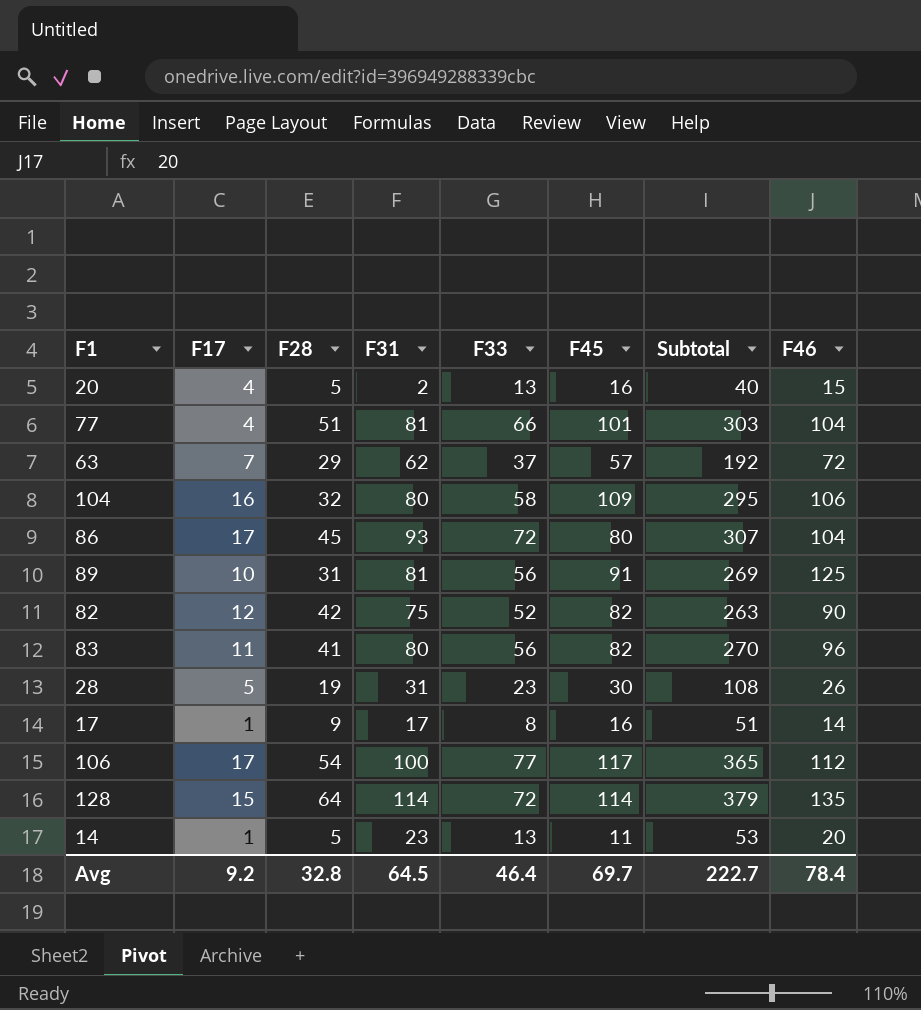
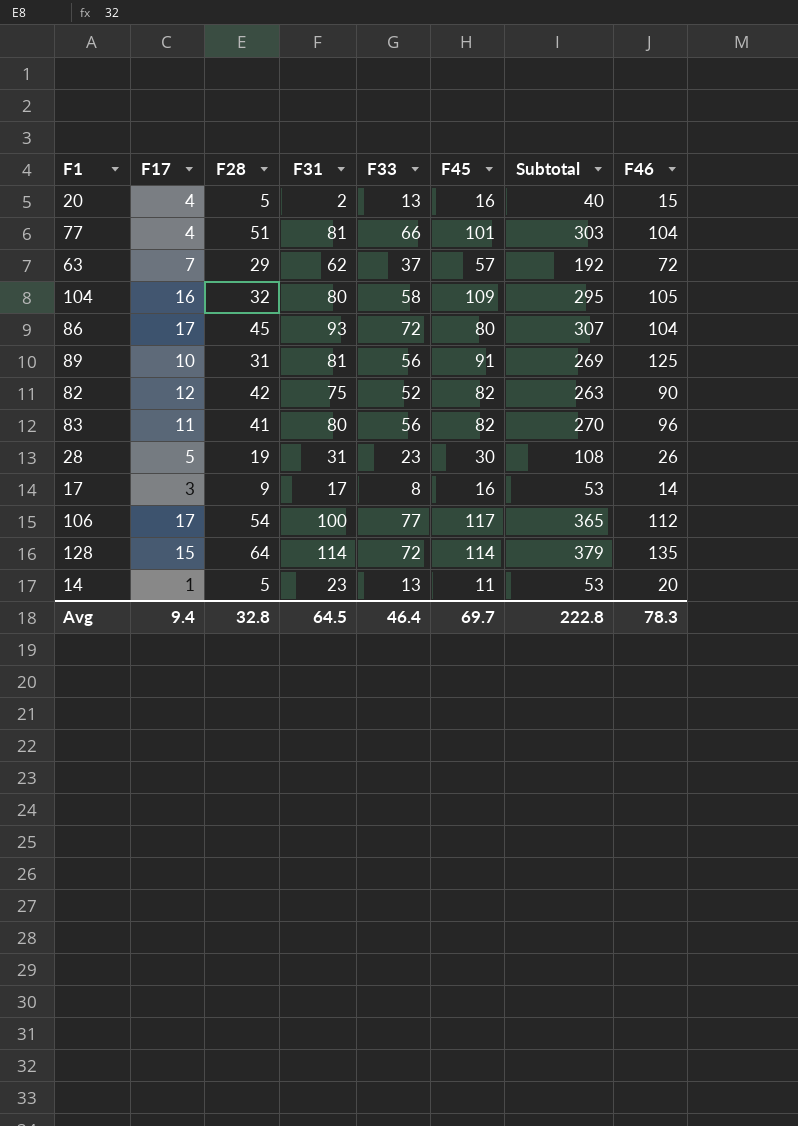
104 | F46: 106 -> 105
17 | F17: 1 -> 3
17 | Subtotal: 51 -> 53
Avg | F17: 9.2 -> 9.4
Avg | Subtotal: 222.7 -> 222.8
Avg | F46: 78.4 -> 78.3

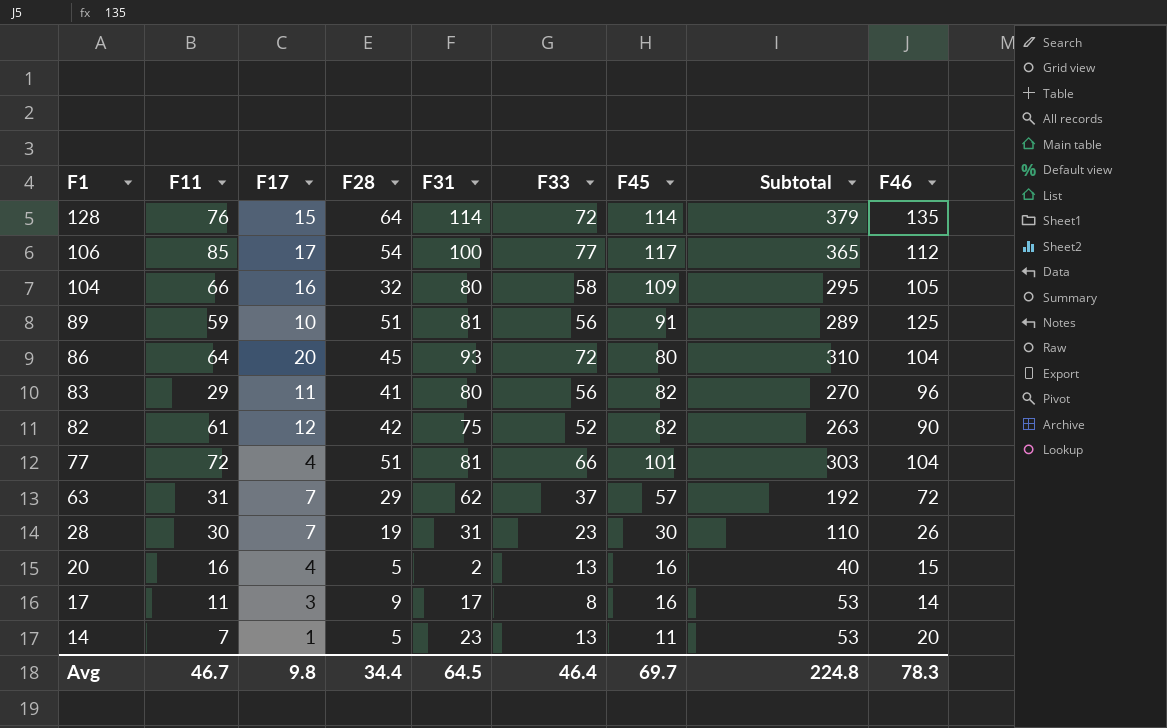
row order: none -> F1 descending
column F11 | position: none -> 2
89 | F28: 31 -> 51
89 | Subtotal: 269 -> 289
86 | F17: 17 -> 20
86 | Subtotal: 307 -> 310
28 | F17: 5 -> 7
28 | Subtotal: 108 -> 110
Avg | F17: 9.4 -> 9.8
Avg | F28: 32.8 -> 34.4
Avg | Subtotal: 222.8 -> 224.8

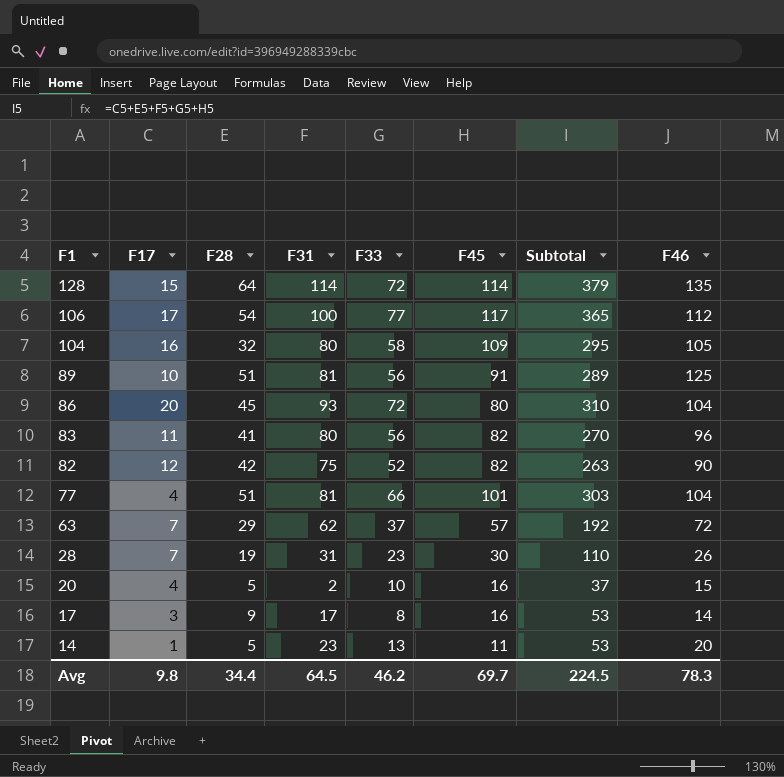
column F11 | position: 2 -> none
20 | F33: 13 -> 10
20 | Subtotal: 40 -> 37
Avg | F33: 46.4 -> 46.2
Avg | Subtotal: 224.8 -> 224.5

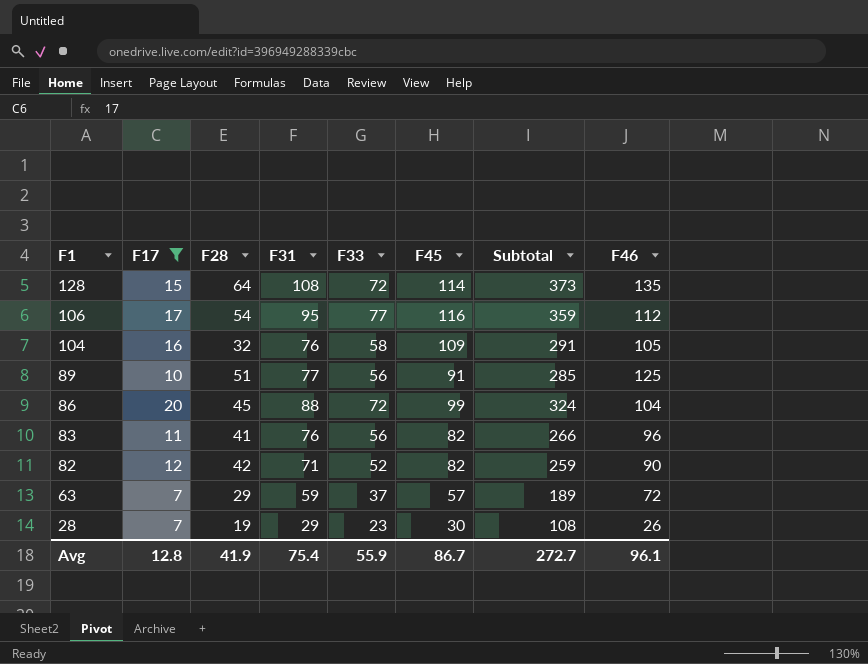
filter: none -> F17 >= 7
128 | F31: 114 -> 108
128 | Subtotal: 379 -> 373
106 | F31: 100 -> 95
106 | F45: 117 -> 116
106 | Subtotal: 365 -> 359
104 | F31: 80 -> 76
104 | Subtotal: 295 -> 291
89 | F31: 81 -> 77
89 | Subtotal: 289 -> 285
86 | F31: 93 -> 88
86 | F45: 80 -> 99
86 | Subtotal: 310 -> 324
83 | F31: 80 -> 76
83 | Subtotal: 270 -> 266
82 | F31: 75 -> 71
82 | Subtotal: 263 -> 259
63 | F31: 62 -> 59
63 | Subtotal: 192 -> 189
28 | F31: 31 -> 29
28 | Subtotal: 110 -> 108
Avg | F17: 9.8 -> 12.8
Avg | F28: 34.4 -> 41.9
Avg | F31: 64.5 -> 75.4
Avg | F33: 46.2 -> 55.9
Avg | F45: 69.7 -> 86.7
Avg | Subtotal: 224.5 -> 272.7
Avg | F46: 78.3 -> 96.1

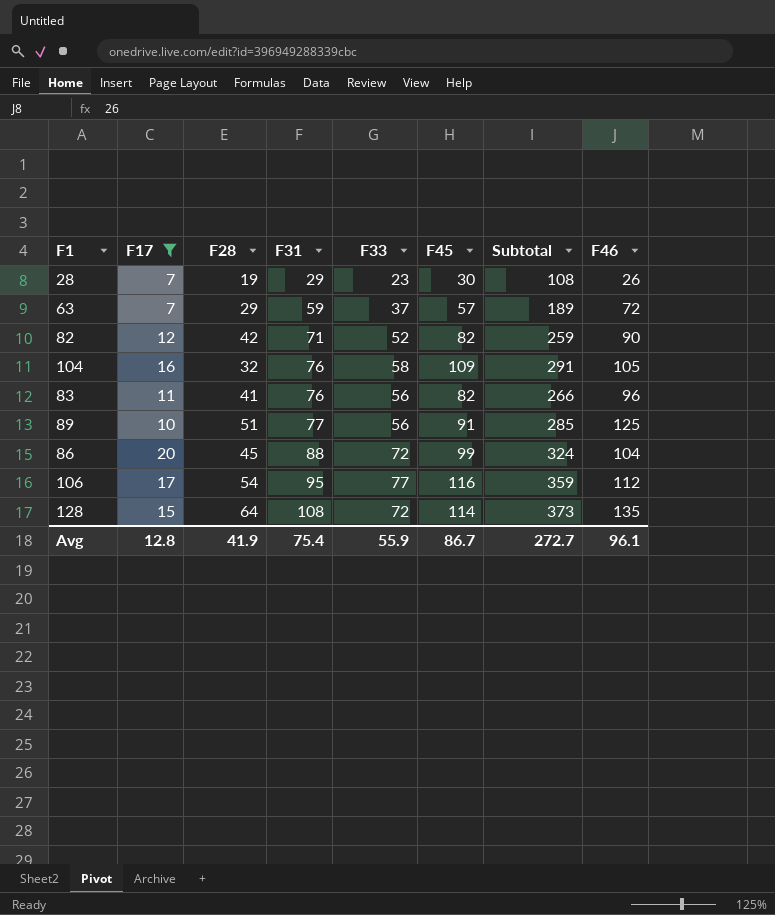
row order: F1 descending -> F31 ascending

